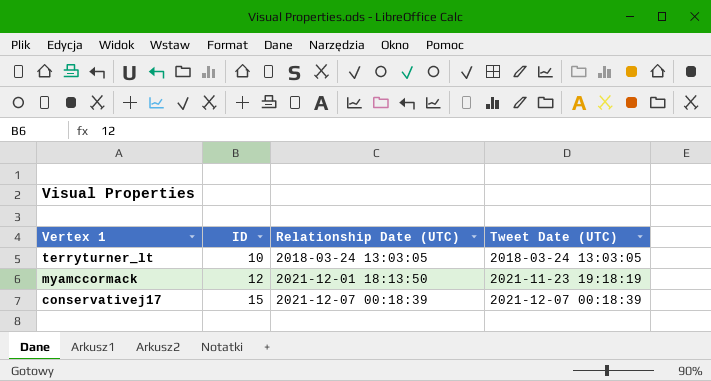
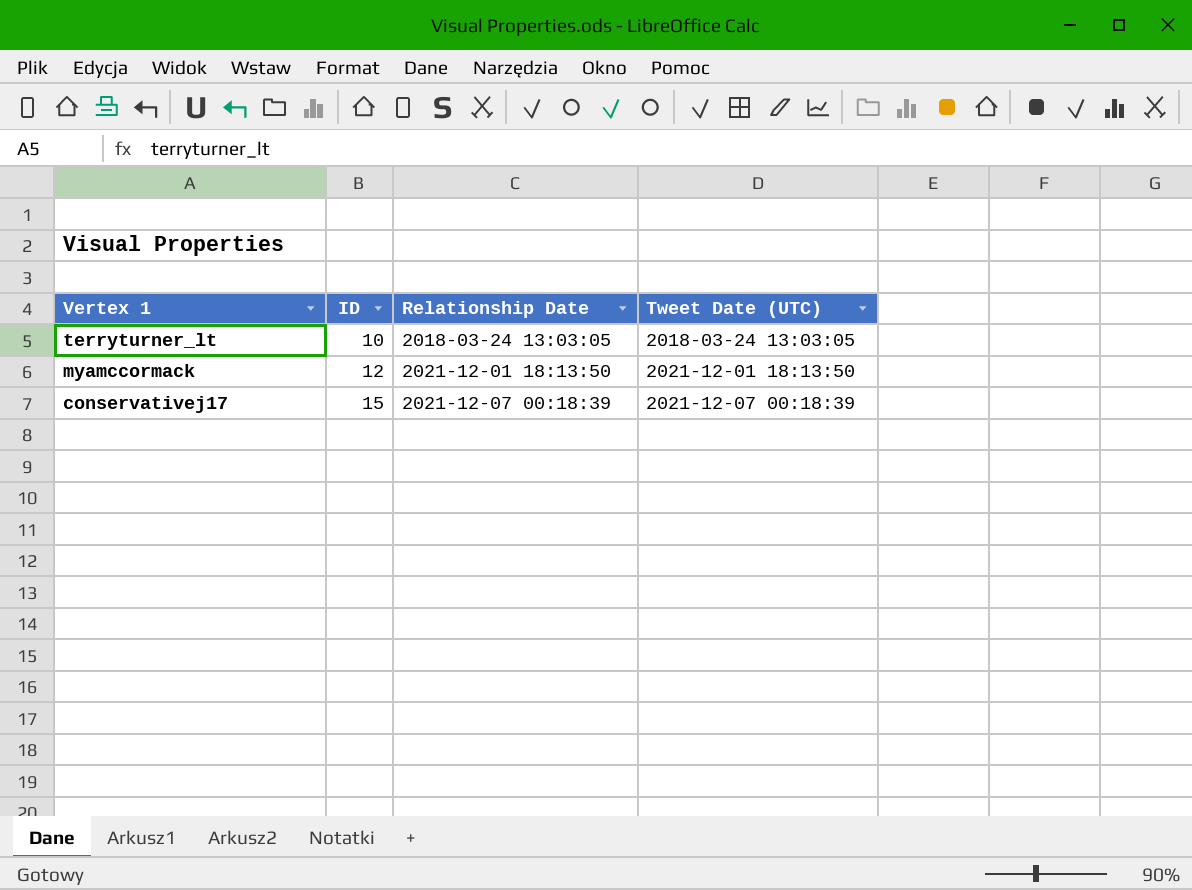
column name: Relationship Date (UTC) -> Relationship Date
myamccormack | Tweet Date (UTC): 2021-11-23 19:18:19 -> 2021-12-01 18:13:50

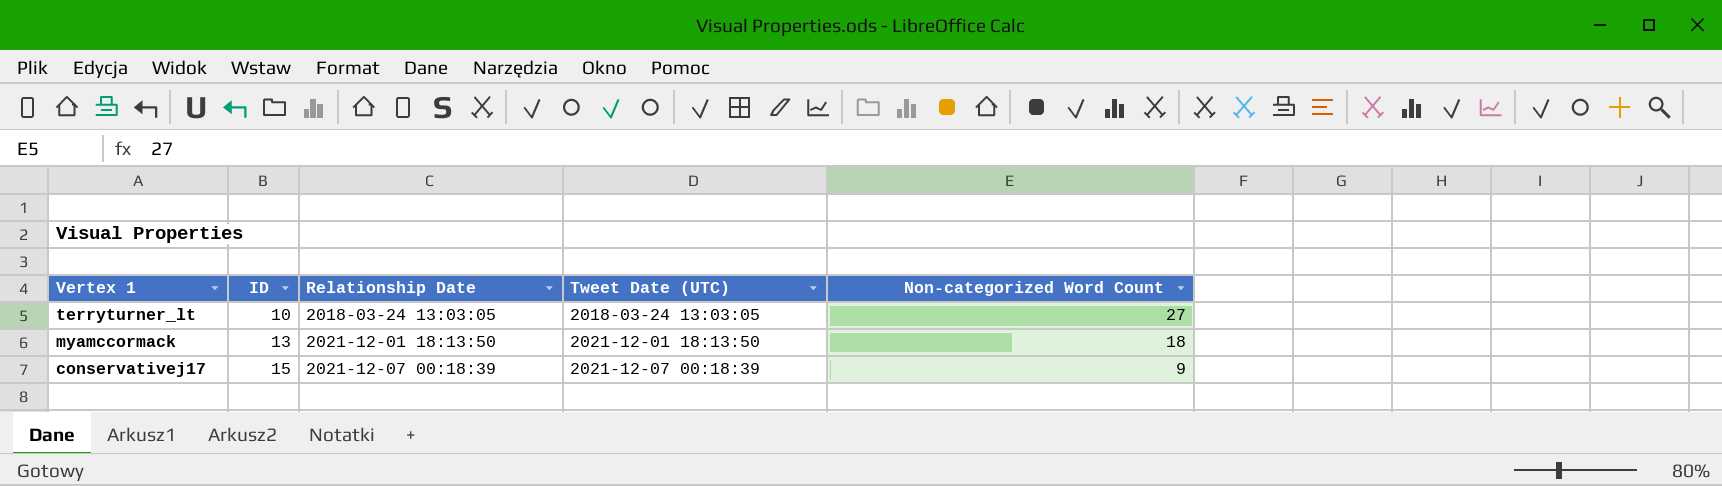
column Non-categorized Word Count | position: none -> 5
myamccormack | ID: 12 -> 13

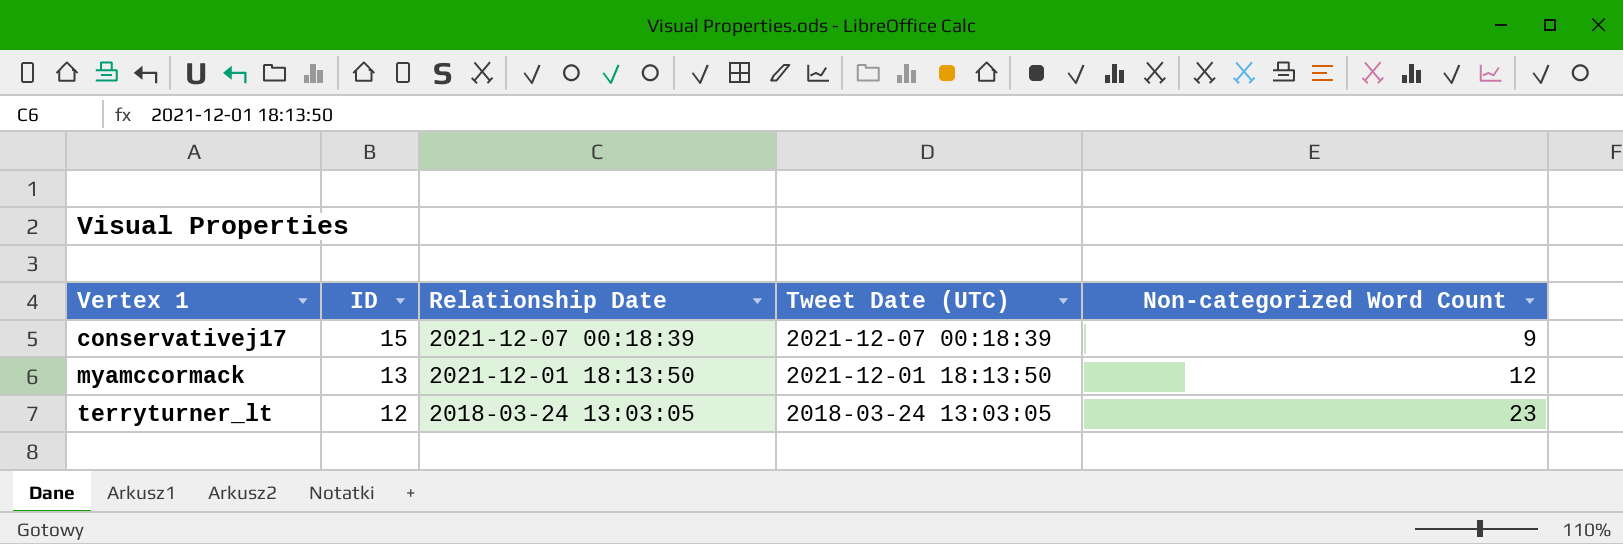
row order: Vertex 1 descending -> Vertex 1 ascending
myamccormack | Non-categorized Word Count: 18 -> 12
terryturner_lt | ID: 10 -> 12
terryturner_lt | Non-categorized Word Count: 27 -> 23

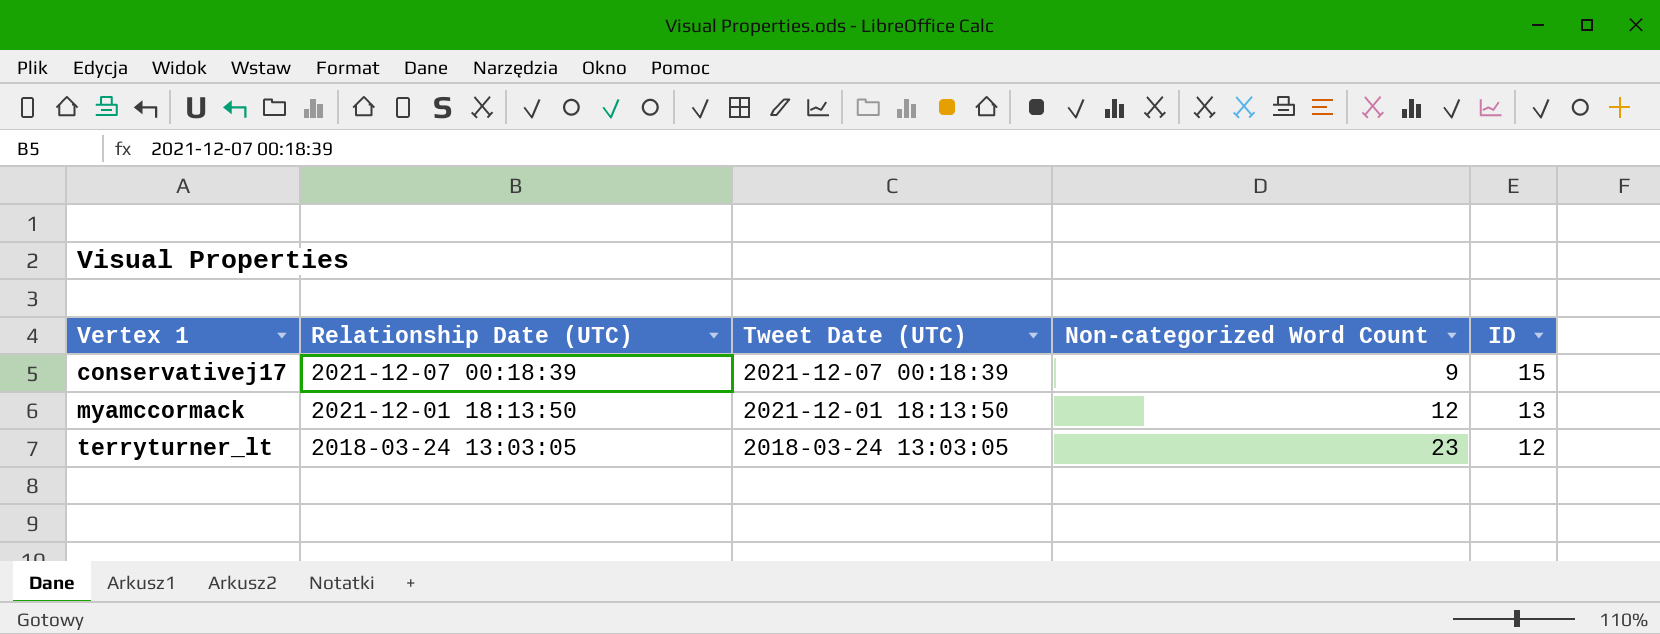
column name: Relationship Date -> Relationship Date (UTC)
column ID | position: 2 -> 5

